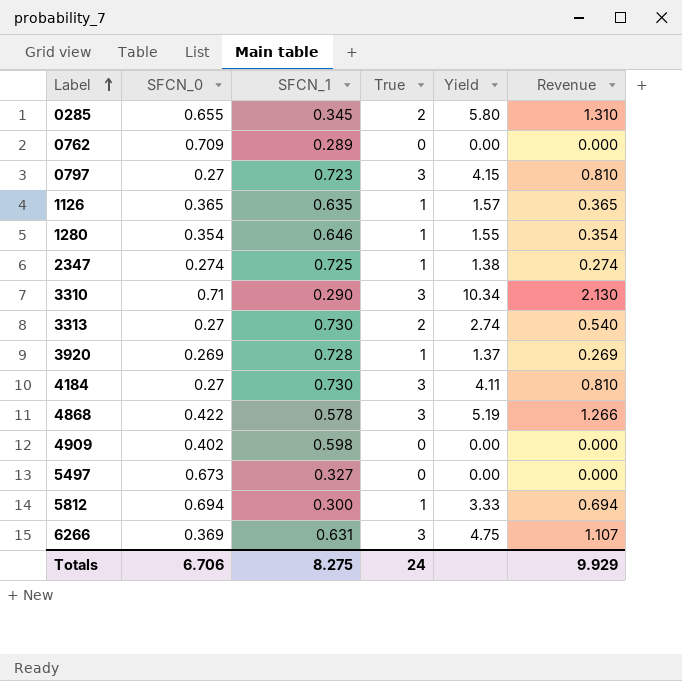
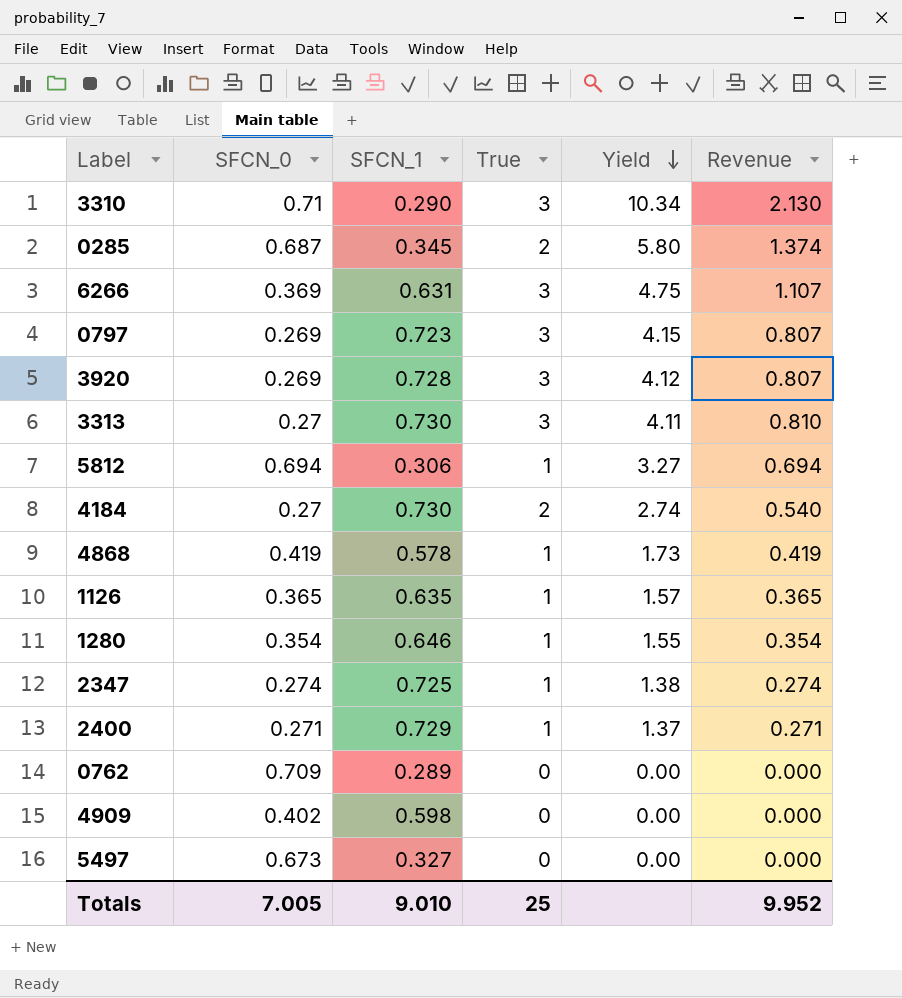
row order: Label ascending -> Yield descending
0285 | SFCN_0: 0.655 -> 0.687
0285 | Revenue: 1.310 -> 1.374
0797 | SFCN_0: 0.27 -> 0.269
0797 | Revenue: 0.810 -> 0.807
3920 | True: 1 -> 3
3920 | Yield: 1.37 -> 4.12
3920 | Revenue: 0.269 -> 0.807
3313 | True: 2 -> 3
3313 | Yield: 2.74 -> 4.11
3313 | Revenue: 0.540 -> 0.810
5812 | SFCN_1: 0.300 -> 0.306
5812 | Yield: 3.33 -> 3.27
4184 | True: 3 -> 2
4184 | Yield: 4.11 -> 2.74
4184 | Revenue: 0.810 -> 0.540
4868 | SFCN_0: 0.422 -> 0.419
4868 | True: 3 -> 1
4868 | Yield: 5.19 -> 1.73
4868 | Revenue: 1.266 -> 0.419
row 2400: none -> 0.271 | 0.729 | 1 | 1.37 | 0.271
Totals | SFCN_0: 6.706 -> 7.005
Totals | SFCN_1: 8.275 -> 9.010
Totals | True: 24 -> 25
Totals | Revenue: 9.929 -> 9.952

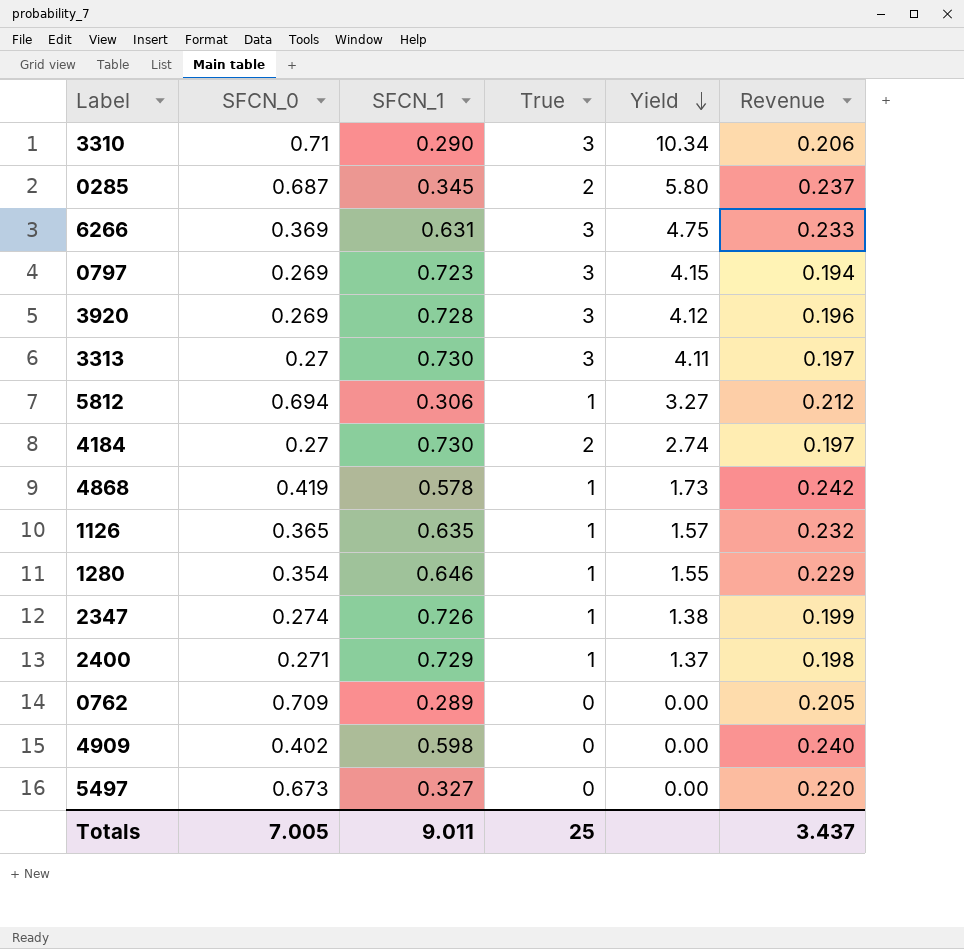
column Revenue | formula: [SFCN_0] * [True] -> [SFCN_0] * [SFCN_1]
2347 | SFCN_1: 0.725 -> 0.726
Totals | SFCN_1: 9.010 -> 9.011
Totals | Revenue: 9.952 -> 3.437

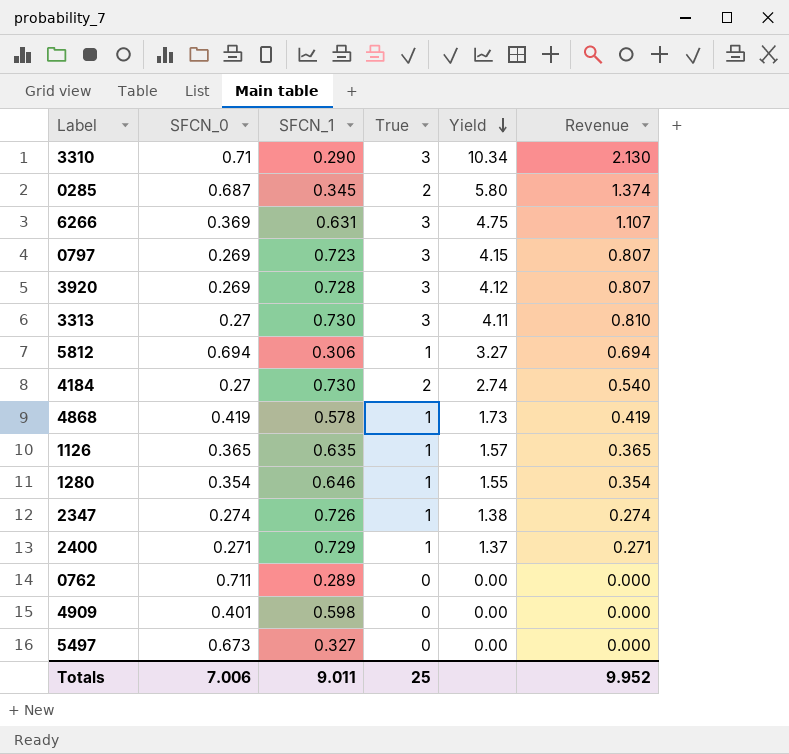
column Revenue | formula: [SFCN_0] * [SFCN_1] -> [SFCN_0] * [True]
0762 | SFCN_0: 0.709 -> 0.711
4909 | SFCN_0: 0.402 -> 0.401
Totals | SFCN_0: 7.005 -> 7.006
Totals | Revenue: 3.437 -> 9.952

